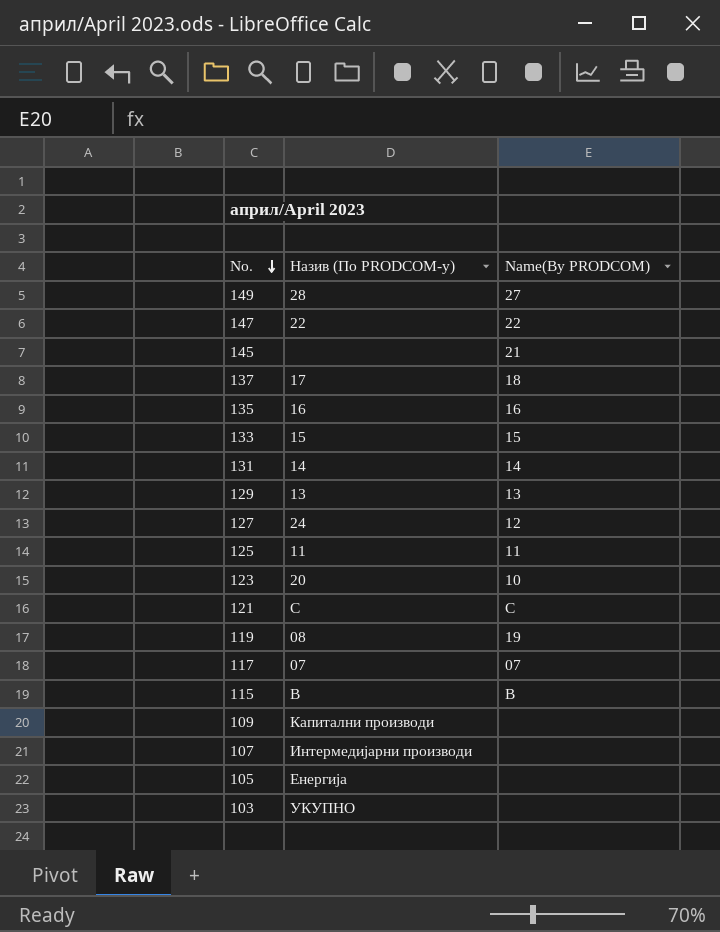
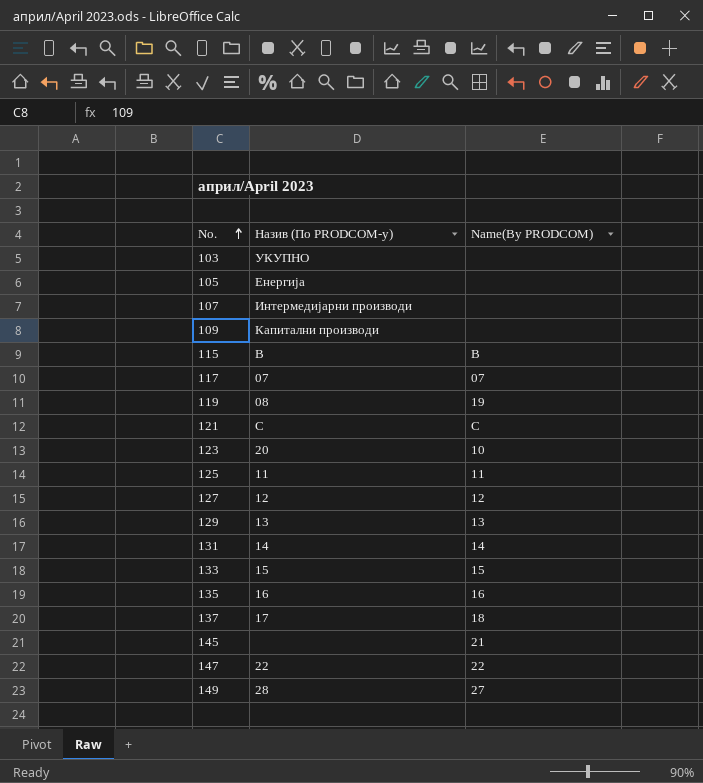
row order: No. descending -> No. ascending
127 | Назив (Пo PRODCOM-у): 24 -> 12

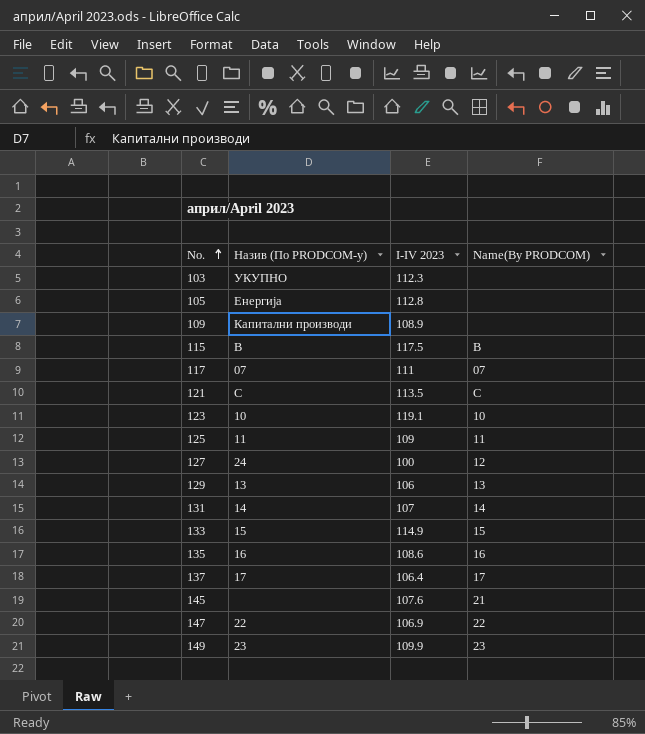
column I-IV 2023 | position: none -> 3
row 107: Интермедијарни производи | none -> none
row 119: 08 | 19 -> none
123 | Назив (Пo PRODCOM-у): 20 -> 10
127 | Назив (Пo PRODCOM-у): 12 -> 24
137 | Name(By PRODCOM): 18 -> 17
149 | Назив (Пo PRODCOM-у): 28 -> 23
149 | Name(By PRODCOM): 27 -> 23

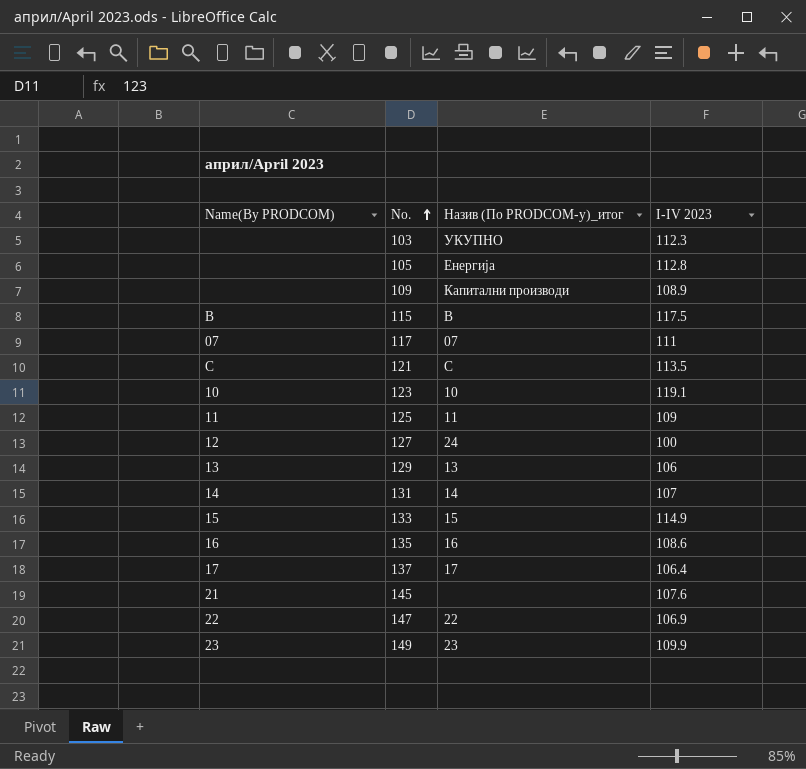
column Name(By PRODCOM) | position: 4 -> 1
column name: Назив (Пo PRODCOM-у) -> Назив (Пo PRODCOM-у)_итог

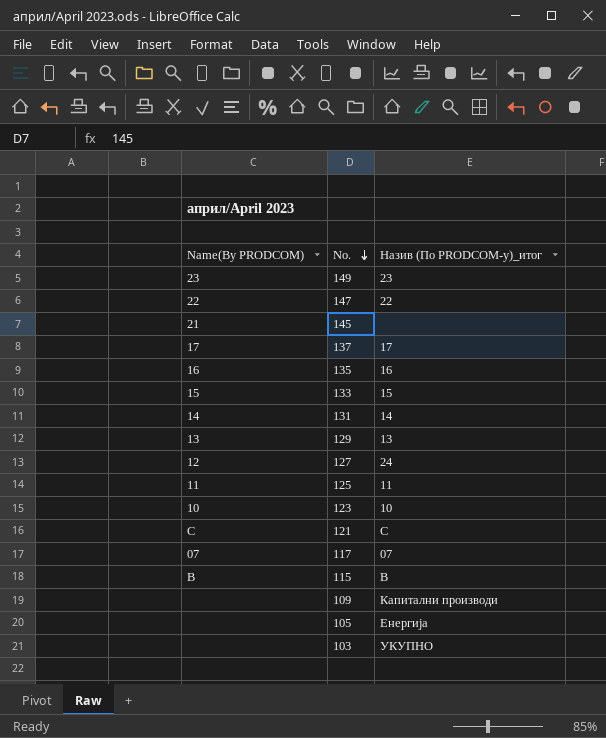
row order: No. ascending -> No. descending
column I-IV 2023 | position: 4 -> none

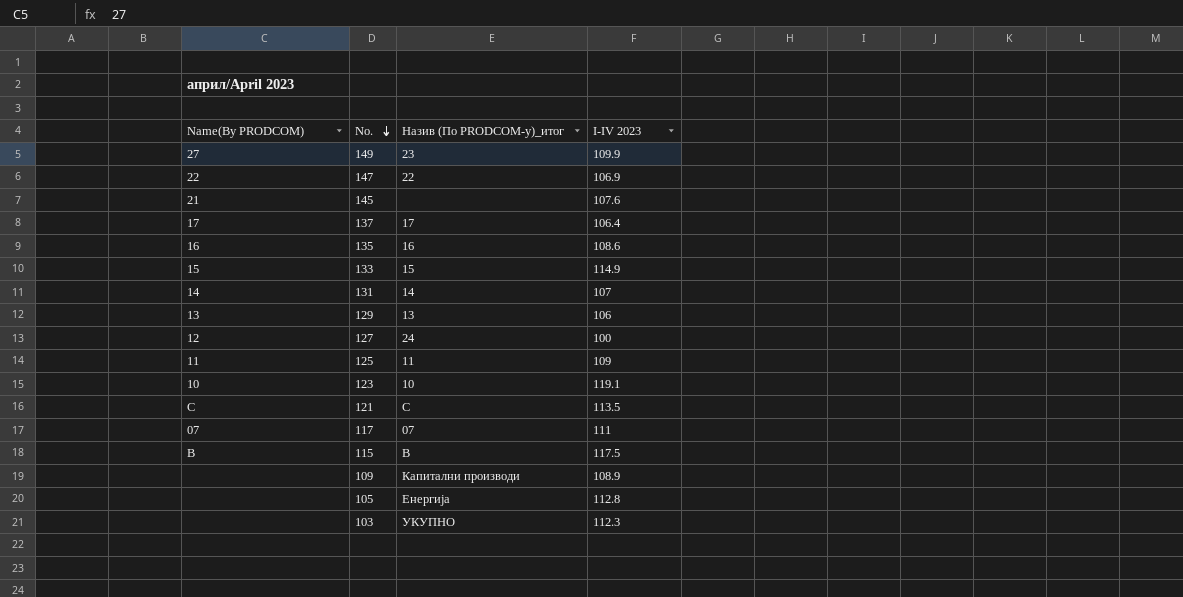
column I-IV 2023 | position: none -> 4
149 | Name(By PRODCOM): 23 -> 27

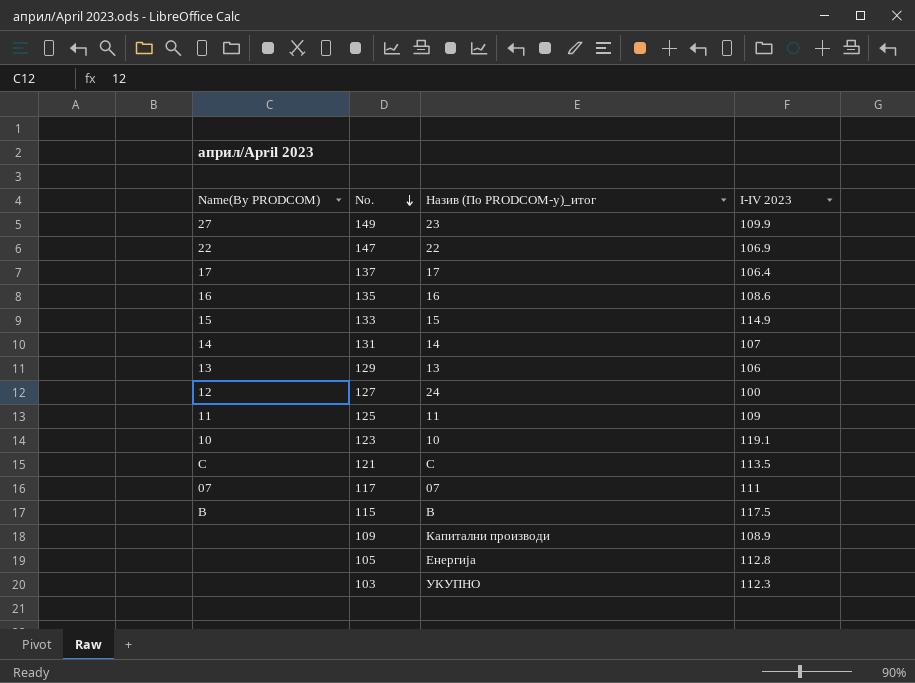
row 145: 21 | none | 107.6 -> none

